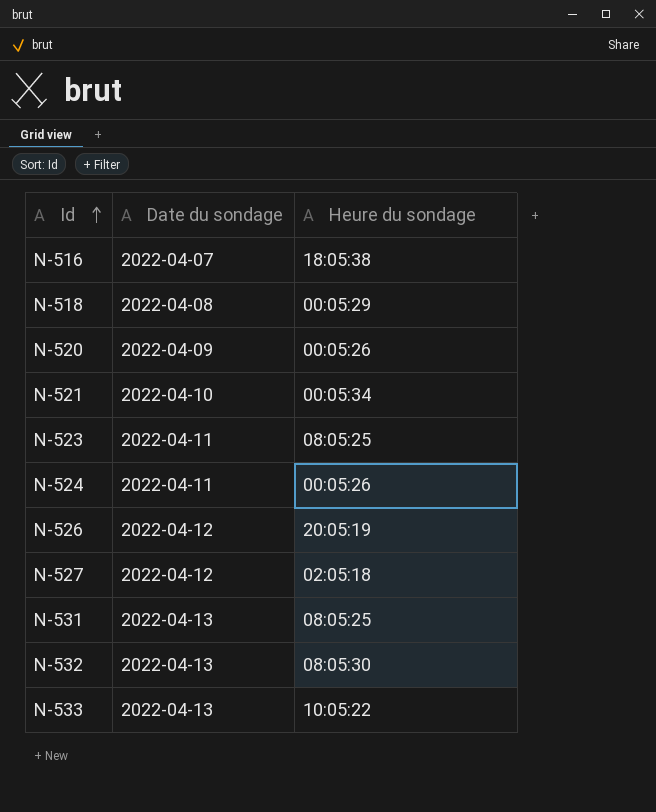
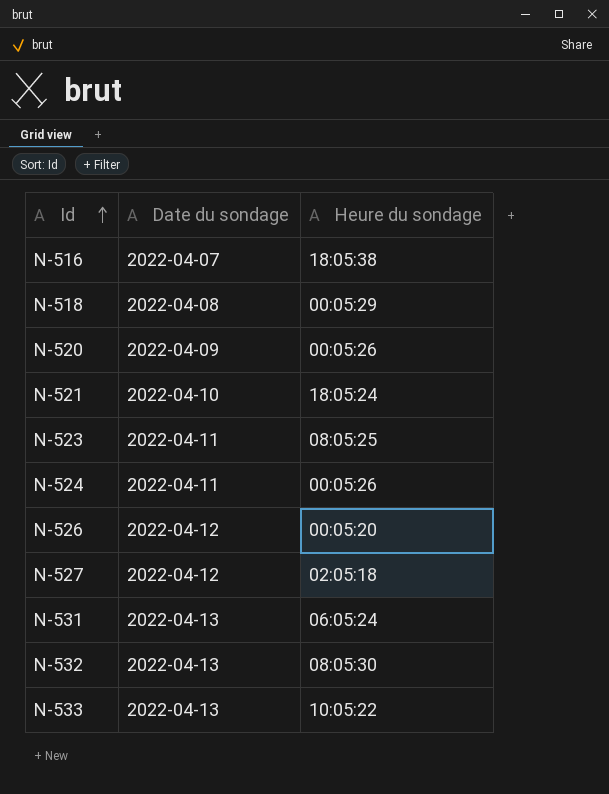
N-521 | Heure du sondage: 00:05:34 -> 18:05:24
N-526 | Heure du sondage: 20:05:19 -> 00:05:20
N-531 | Heure du sondage: 08:05:25 -> 06:05:24

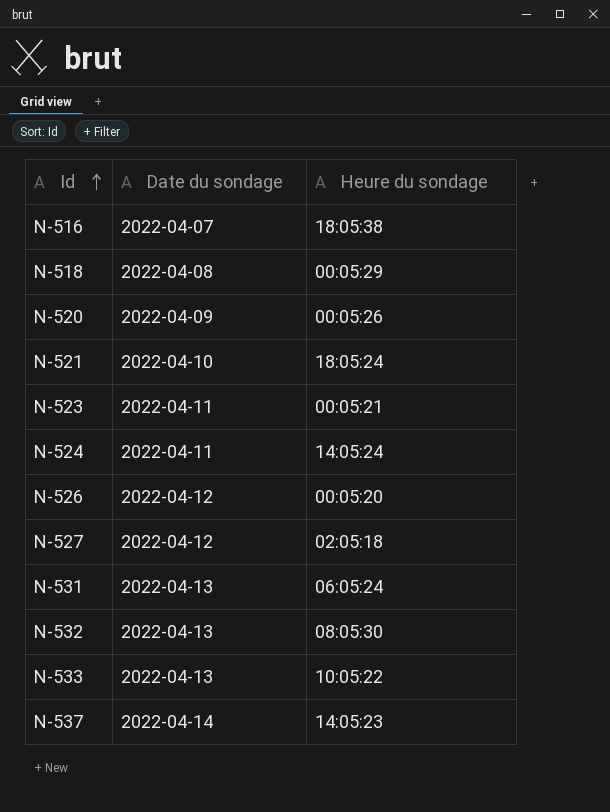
N-523 | Heure du sondage: 08:05:25 -> 00:05:21
N-524 | Heure du sondage: 00:05:26 -> 14:05:24
row N-537: none -> 2022-04-14 | 14:05:23

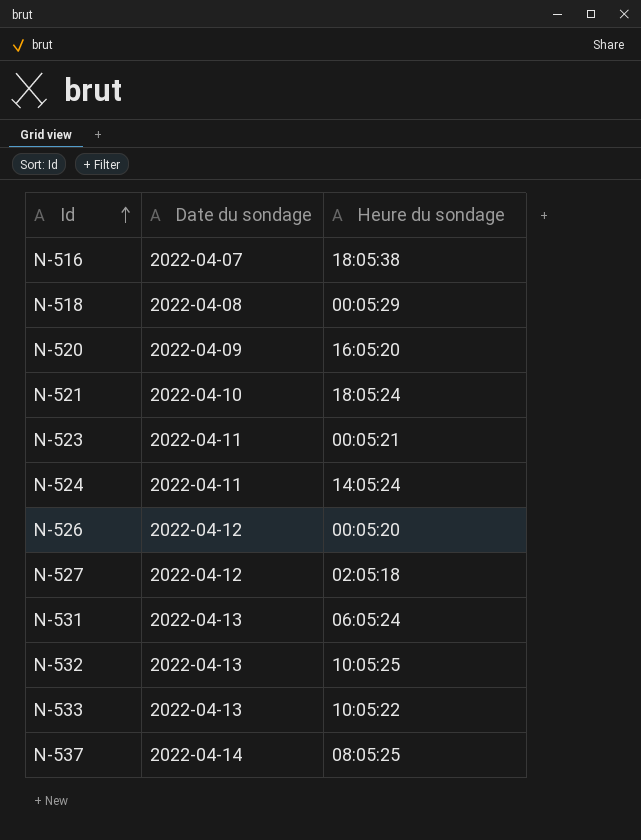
N-520 | Heure du sondage: 00:05:26 -> 16:05:20
N-532 | Heure du sondage: 08:05:30 -> 10:05:25
N-537 | Heure du sondage: 14:05:23 -> 08:05:25

